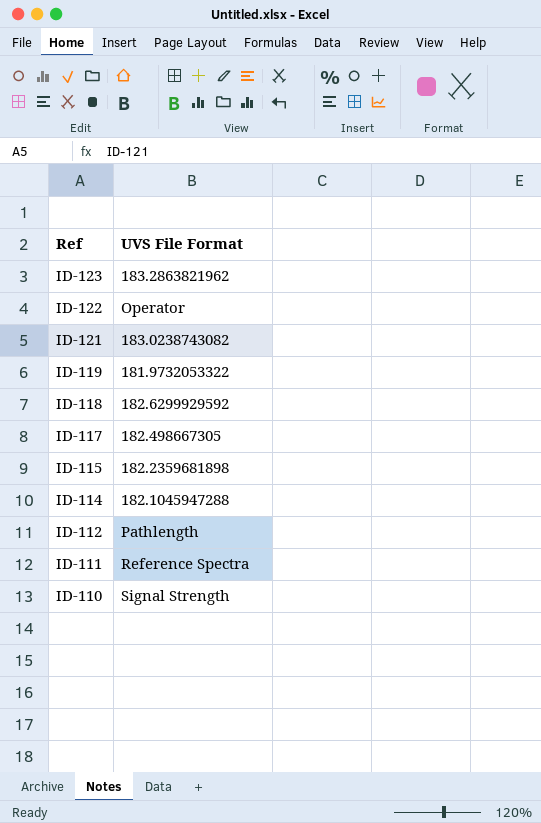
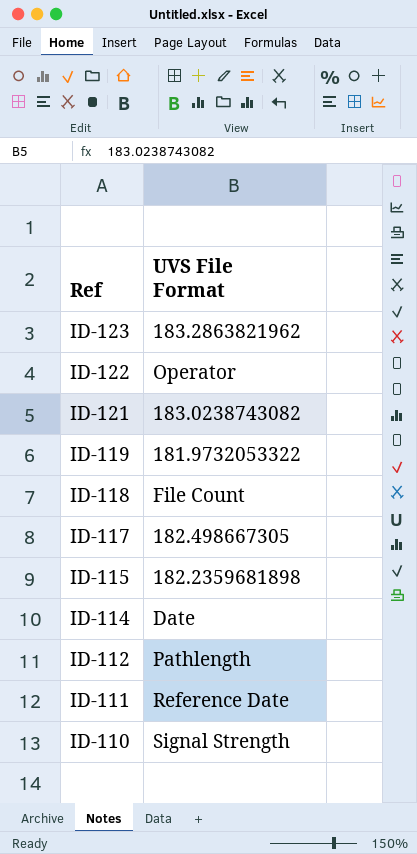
ID-118 | UVS File Format: 182.6299929592 -> File Count
ID-114 | UVS File Format: 182.1045947288 -> Date
ID-111 | UVS File Format: Reference Spectra -> Reference Date

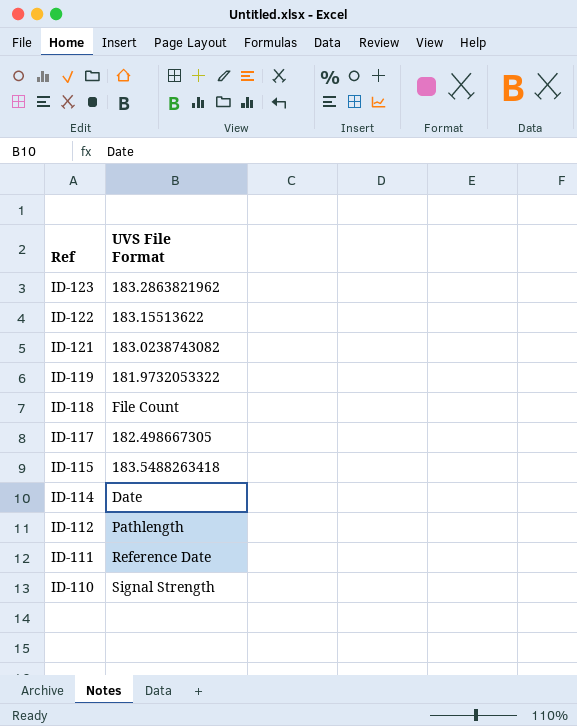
ID-122 | UVS File Format: Operator -> 183.15513622
ID-115 | UVS File Format: 182.2359681898 -> 183.5488263418

